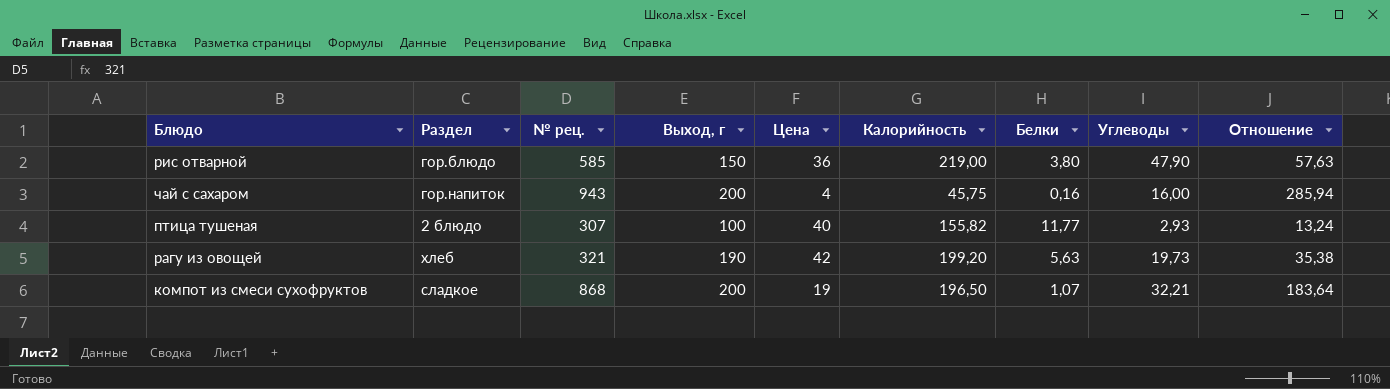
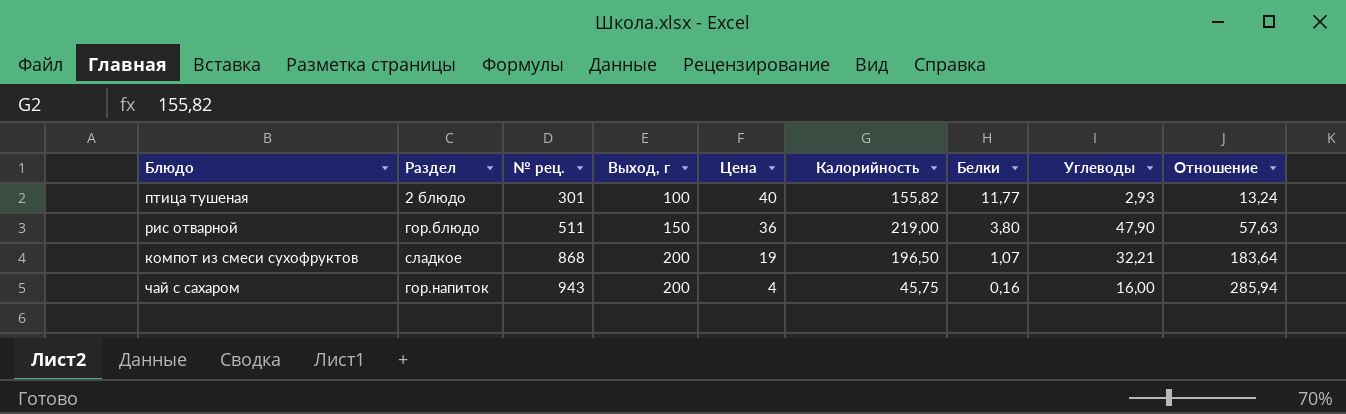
row order: none -> № рец. ascending
row рагу из овощей: хлеб | 321 | 190 | 42 | 199,20 | 5,63 | 19,73 | 35,38 -> none
птица тушеная | № рец.: 307 -> 301
рис отварной | № рец.: 585 -> 511

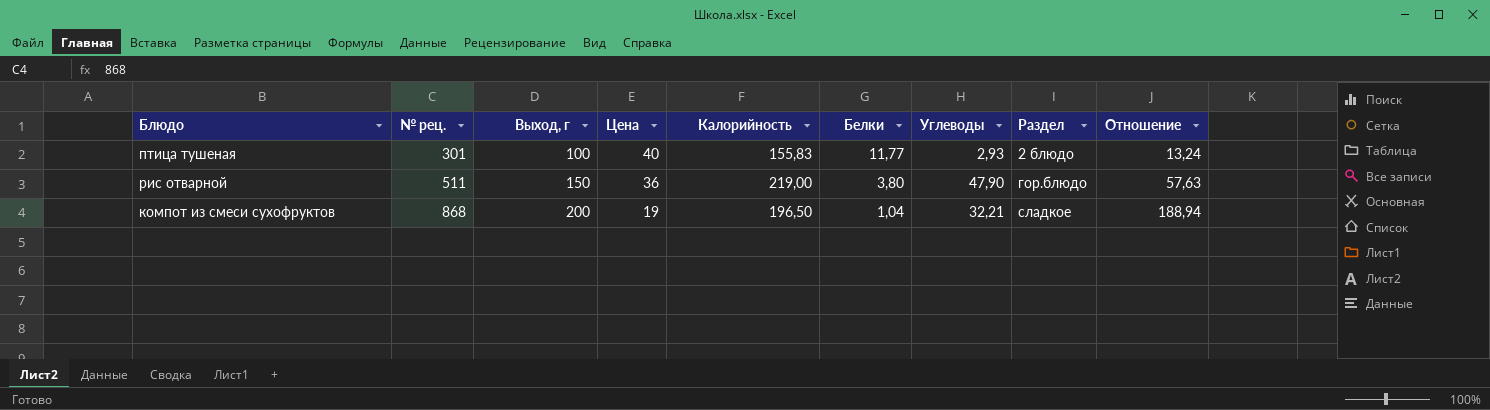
column Раздел | position: 2 -> 8
row чай с сахаром: гор.напиток | 943 | 200 | 4 | 45,75 | 0,16 | 16,00 | 285,94 -> none
птица тушеная | Калорийность: 155,82 -> 155,83
компот из смеси сухофруктов | Белки: 1,07 -> 1,04
компот из смеси сухофруктов | Отношение: 183,64 -> 188,94

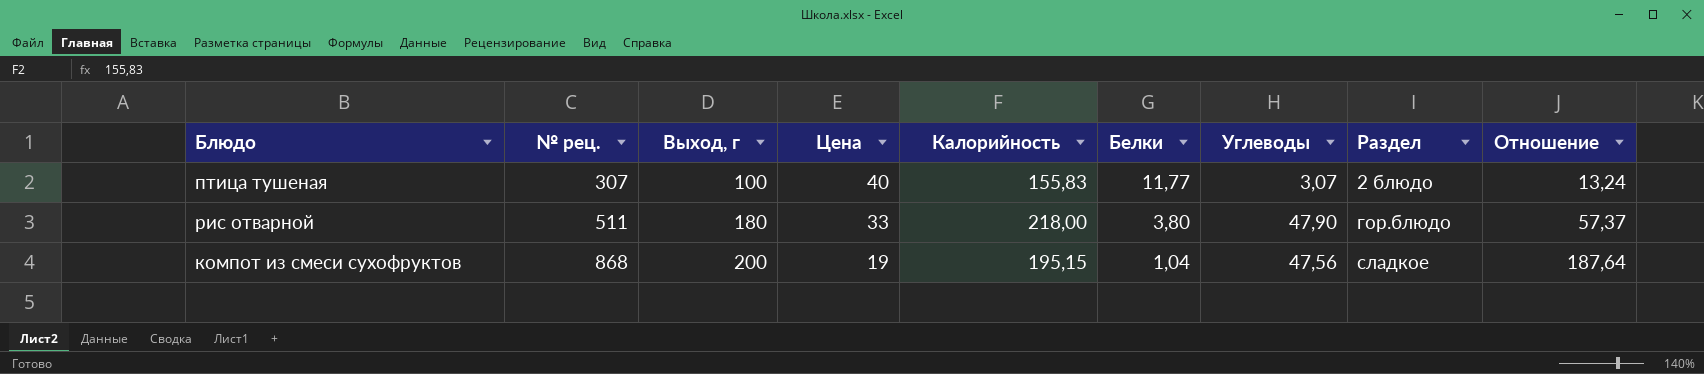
птица тушеная | № рец.: 301 -> 307
птица тушеная | Углеводы: 2,93 -> 3,07
рис отварной | Выход, г: 150 -> 180
рис отварной | Цена: 36 -> 33
рис отварной | Калорийность: 219,00 -> 218,00
рис отварной | Отношение: 57,63 -> 57,37
компот из смеси сухофруктов | Калорийность: 196,50 -> 195,15
компот из смеси сухофруктов | Углеводы: 32,21 -> 47,56
компот из смеси сухофруктов | Отношение: 188,94 -> 187,64

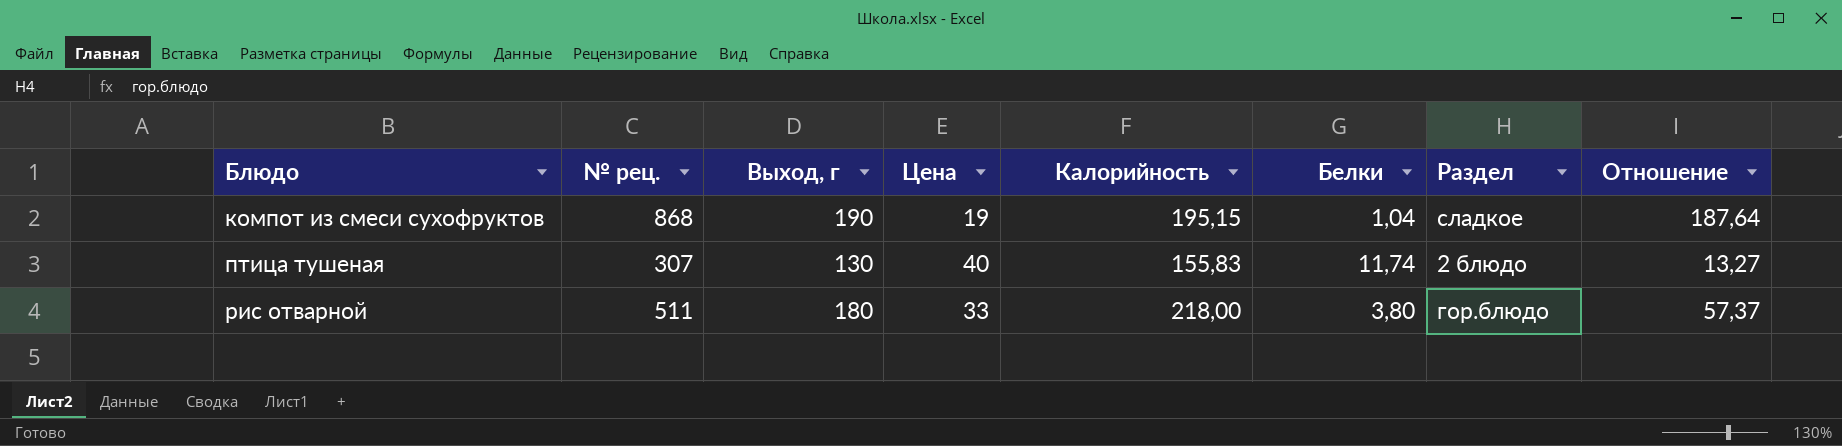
row order: № рец. ascending -> Блюдо ascending
column Углеводы | position: 7 -> none
компот из смеси сухофруктов | Выход, г: 200 -> 190
птица тушеная | Выход, г: 100 -> 130
птица тушеная | Белки: 11,77 -> 11,74
птица тушеная | Отношение: 13,24 -> 13,27

